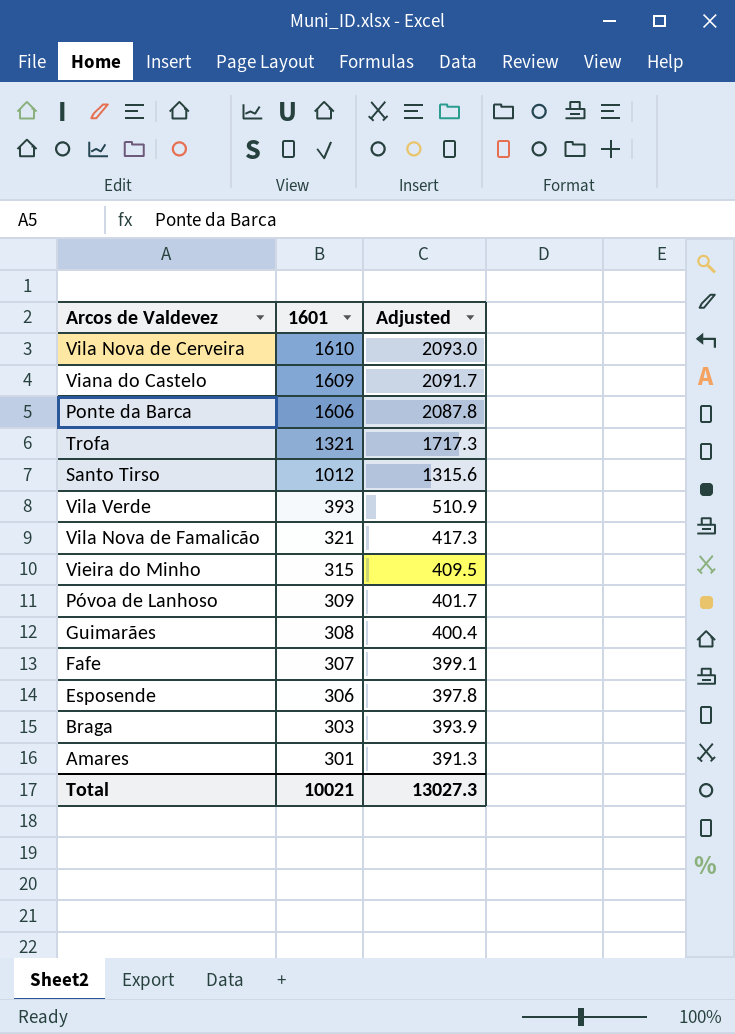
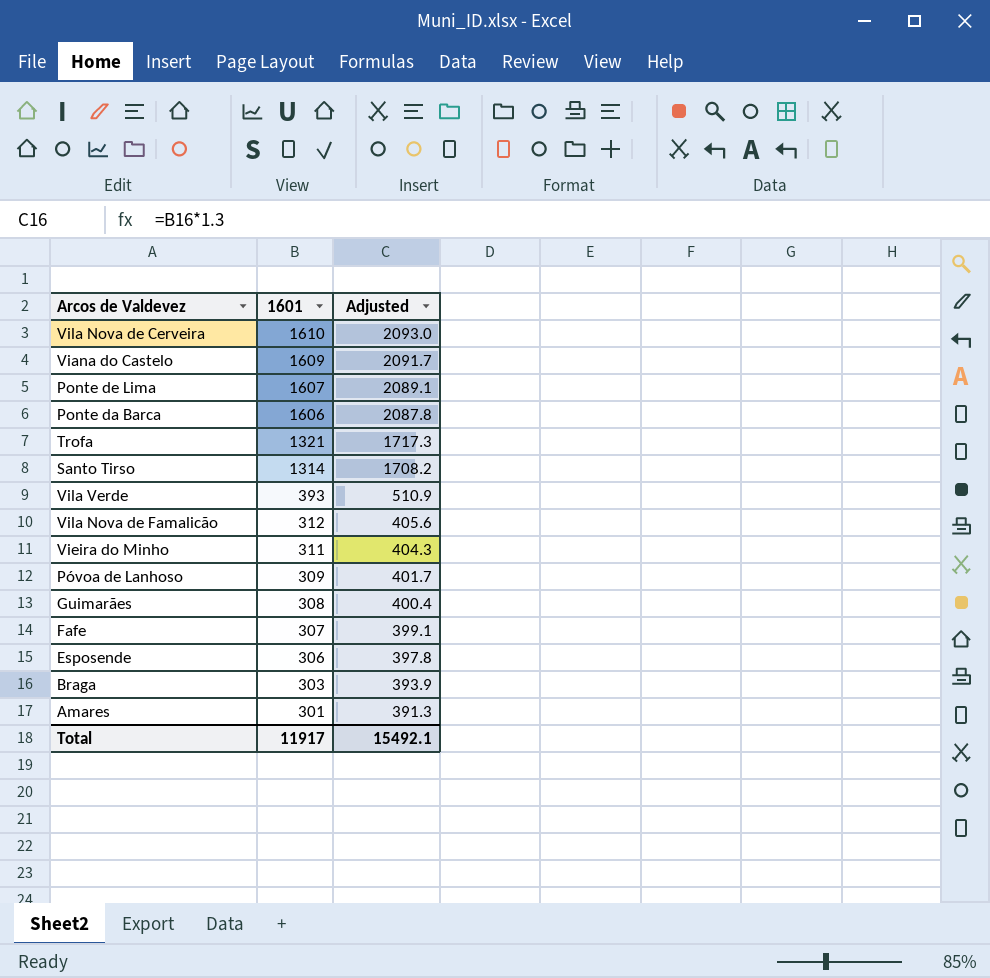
row Ponte de Lima: none -> 1607 | 2089.1
Santo Tirso | 1601: 1012 -> 1314
Santo Tirso | Adjusted: 1315.6 -> 1708.2
Vila Nova de Famalicão | 1601: 321 -> 312
Vila Nova de Famalicão | Adjusted: 417.3 -> 405.6
Vieira do Minho | 1601: 315 -> 311
Vieira do Minho | Adjusted: 409.5 -> 404.3
Total | 1601: 10021 -> 11917
Total | Adjusted: 13027.3 -> 15492.1

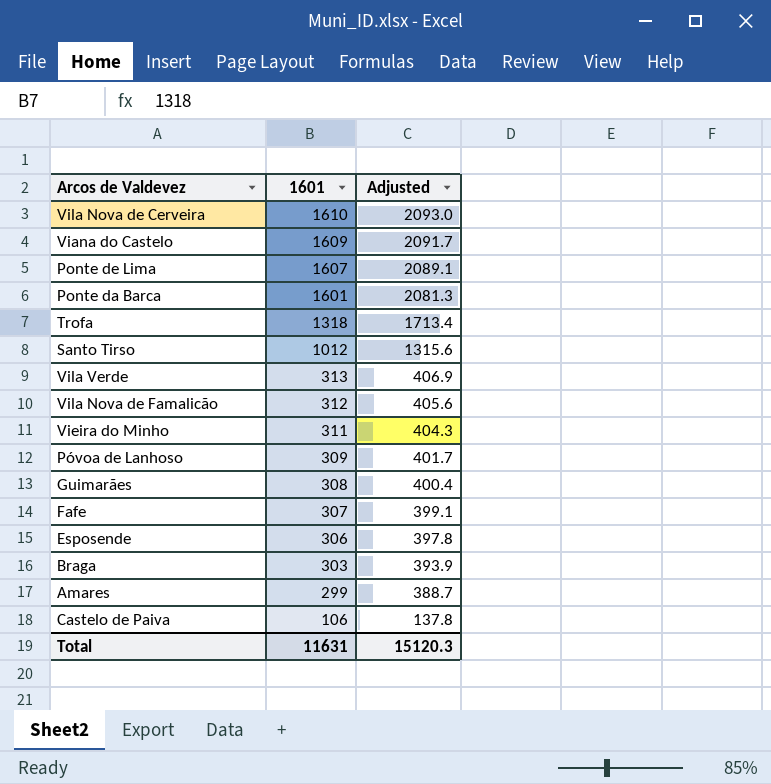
Ponte da Barca | 1601: 1606 -> 1601
Ponte da Barca | Adjusted: 2087.8 -> 2081.3
Trofa | 1601: 1321 -> 1318
Trofa | Adjusted: 1717.3 -> 1713.4
Santo Tirso | 1601: 1314 -> 1012
Santo Tirso | Adjusted: 1708.2 -> 1315.6
Vila Verde | 1601: 393 -> 313
Vila Verde | Adjusted: 510.9 -> 406.9
Amares | 1601: 301 -> 299
Amares | Adjusted: 391.3 -> 388.7
row Castelo de Paiva: none -> 106 | 137.8
Total | 1601: 11917 -> 11631
Total | Adjusted: 15492.1 -> 15120.3

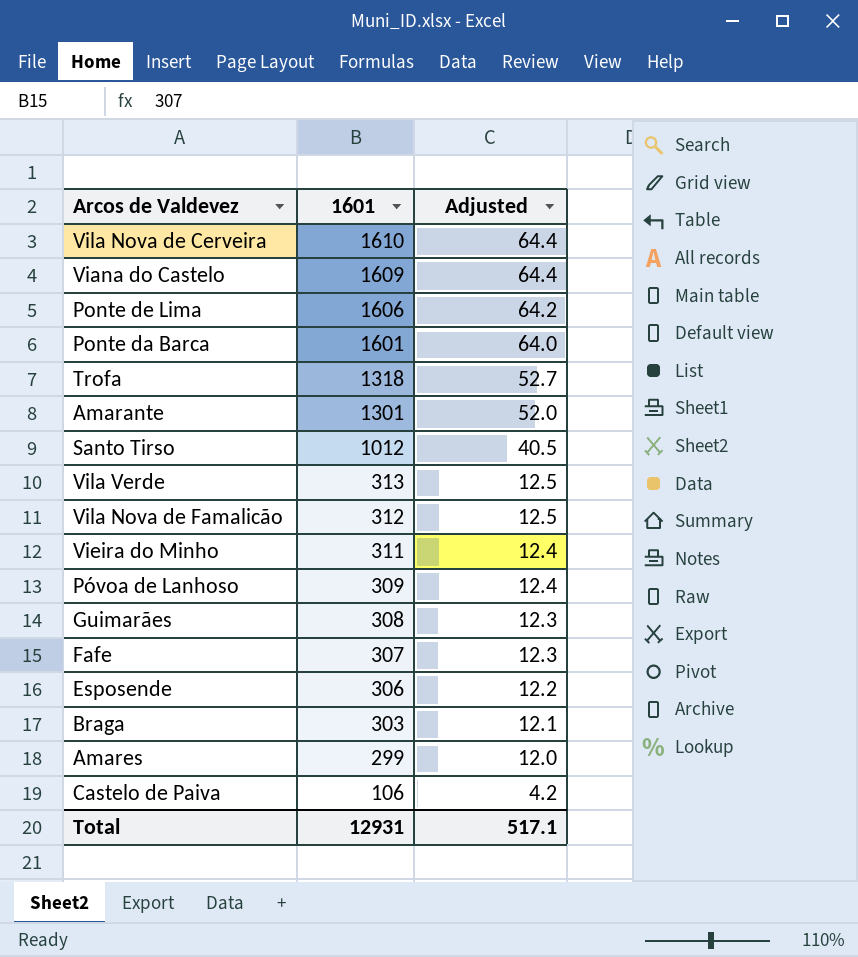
column Adjusted | formula: [1601] * 1.3 -> [1601] * 0.04
Ponte de Lima | 1601: 1607 -> 1606
row Amarante: none -> 1301 | 52.0
Total | 1601: 11631 -> 12931
Total | Adjusted: 15120.3 -> 517.1

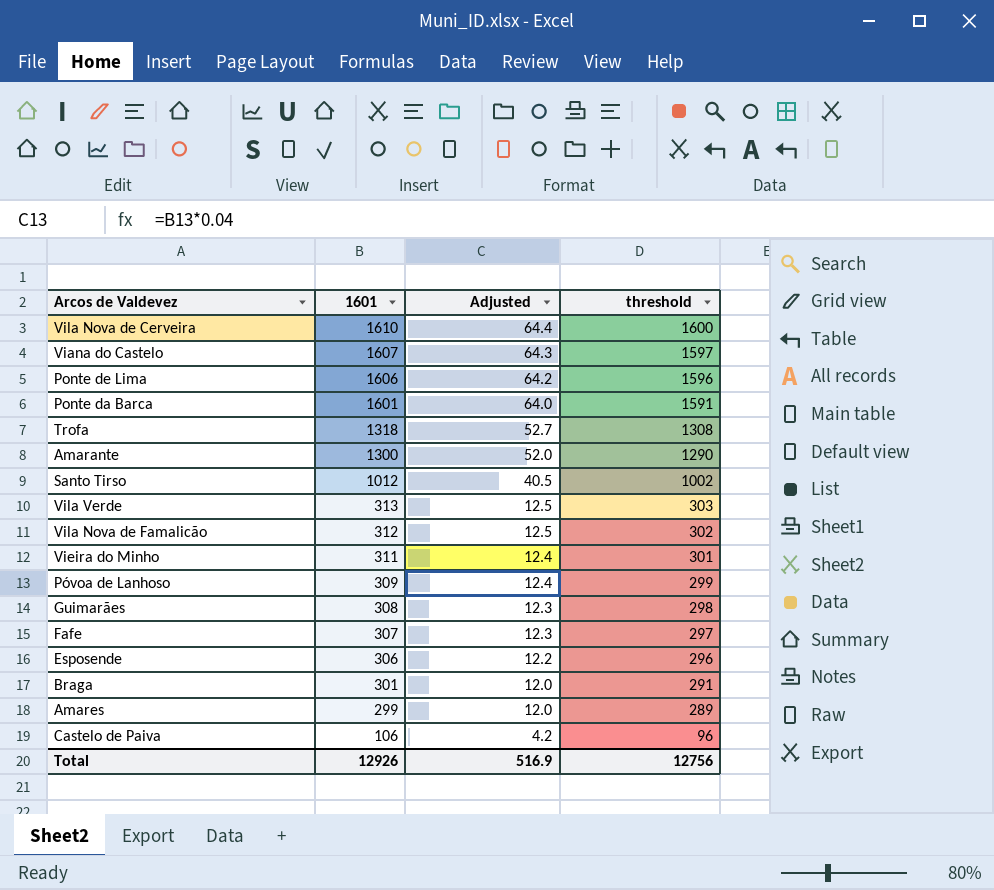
column threshold | formula: none -> [1601] - 10
Viana do Castelo | 1601: 1609 -> 1607
Viana do Castelo | Adjusted: 64.4 -> 64.3
Amarante | 1601: 1301 -> 1300
Braga | 1601: 303 -> 301
Braga | Adjusted: 12.1 -> 12.0
Total | 1601: 12931 -> 12926
Total | Adjusted: 517.1 -> 516.9

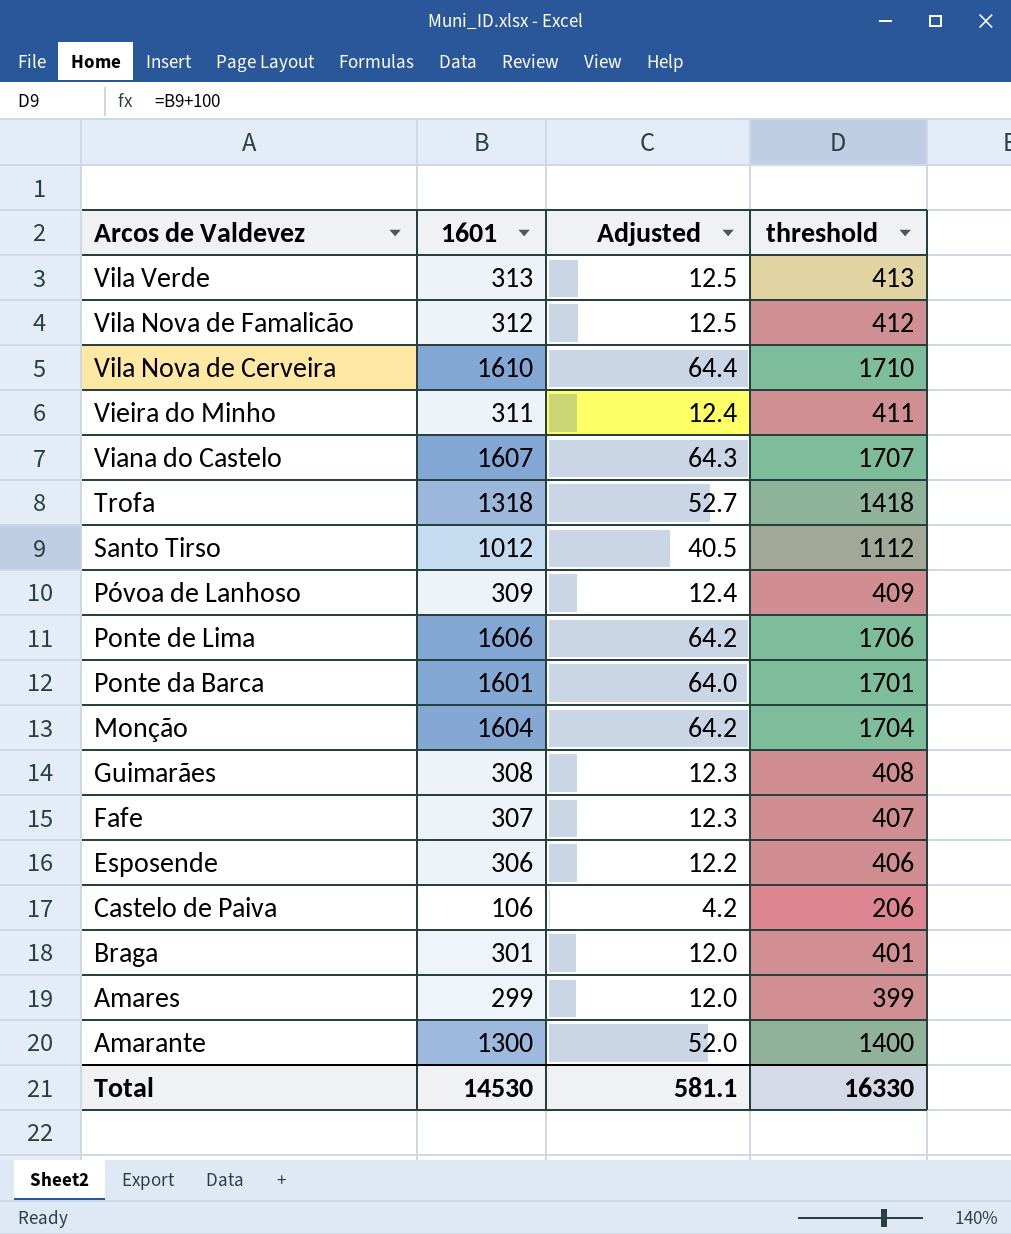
row order: 1601 descending -> Arcos de Valdevez descending
column threshold | formula: [1601] - 10 -> [1601] + 100
row Monção: none -> 1604 | 64.2 | 1704
Total | 1601: 12926 -> 14530
Total | Adjusted: 516.9 -> 581.1
Total | threshold: 12756 -> 16330

